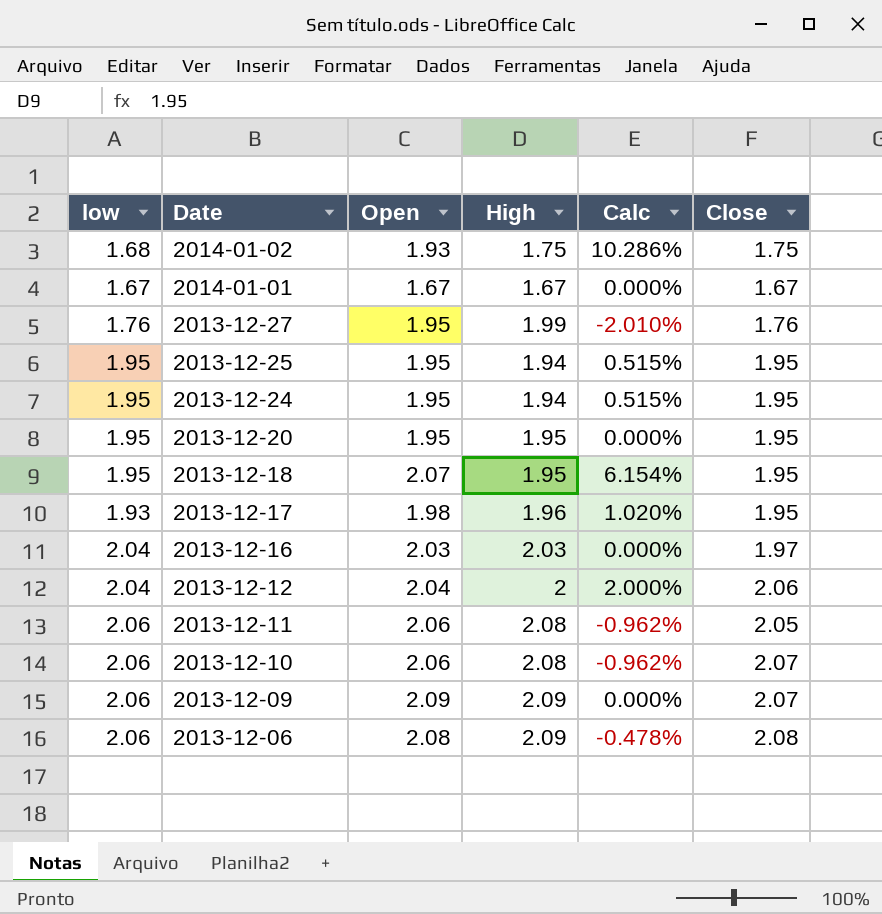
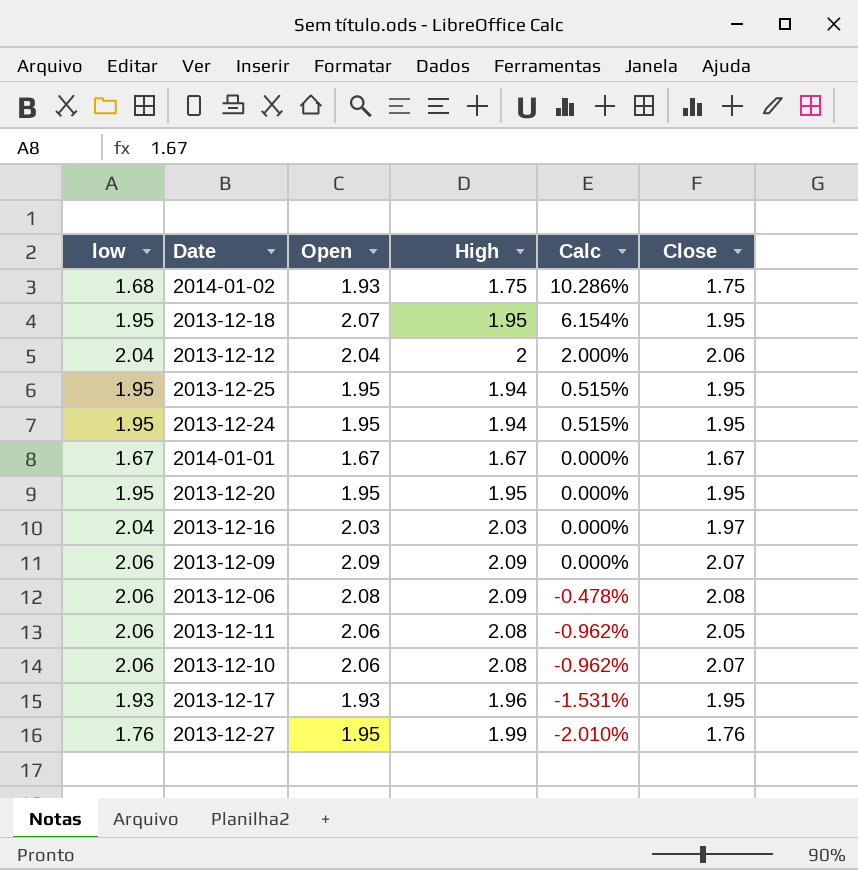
row order: Date descending -> Calc descending
2013-12-17 | Open: 1.98 -> 1.93
2013-12-17 | Calc: 1.020% -> -1.531%

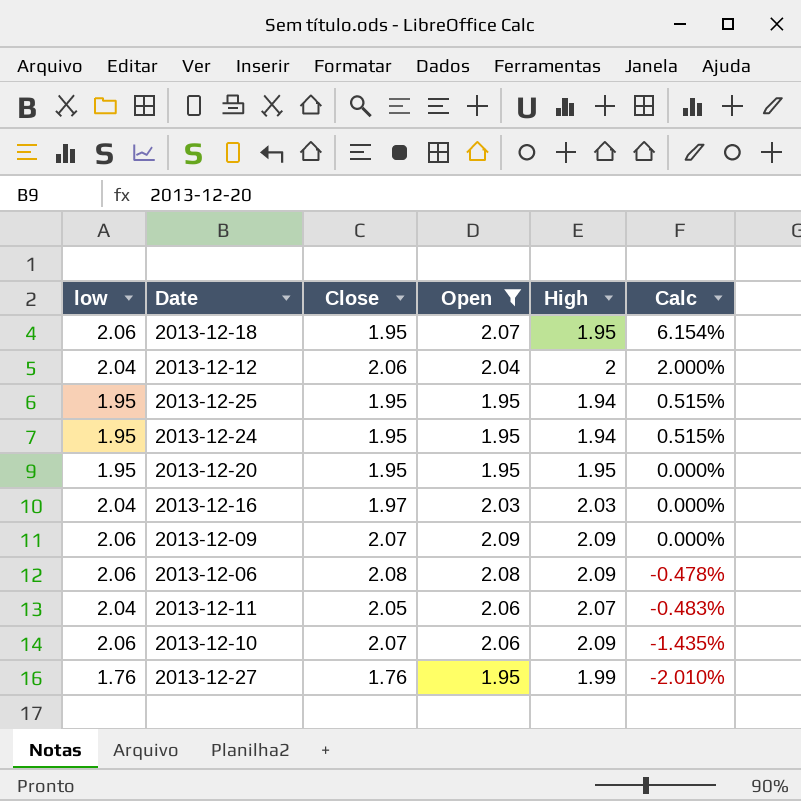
filter: none -> Open >= 1.95
column Close | position: 6 -> 3
2013-12-18 | low: 1.95 -> 2.06
2013-12-11 | low: 2.06 -> 2.04
2013-12-11 | High: 2.08 -> 2.07
2013-12-11 | Calc: -0.962% -> -0.483%
2013-12-10 | High: 2.08 -> 2.09
2013-12-10 | Calc: -0.962% -> -1.435%

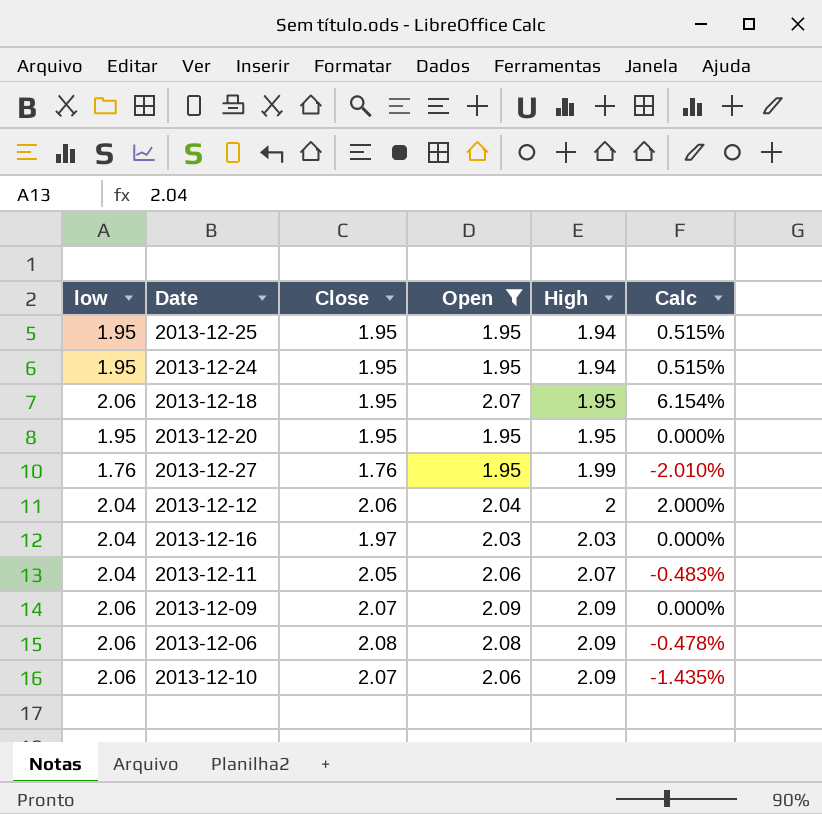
row order: Calc descending -> High ascending

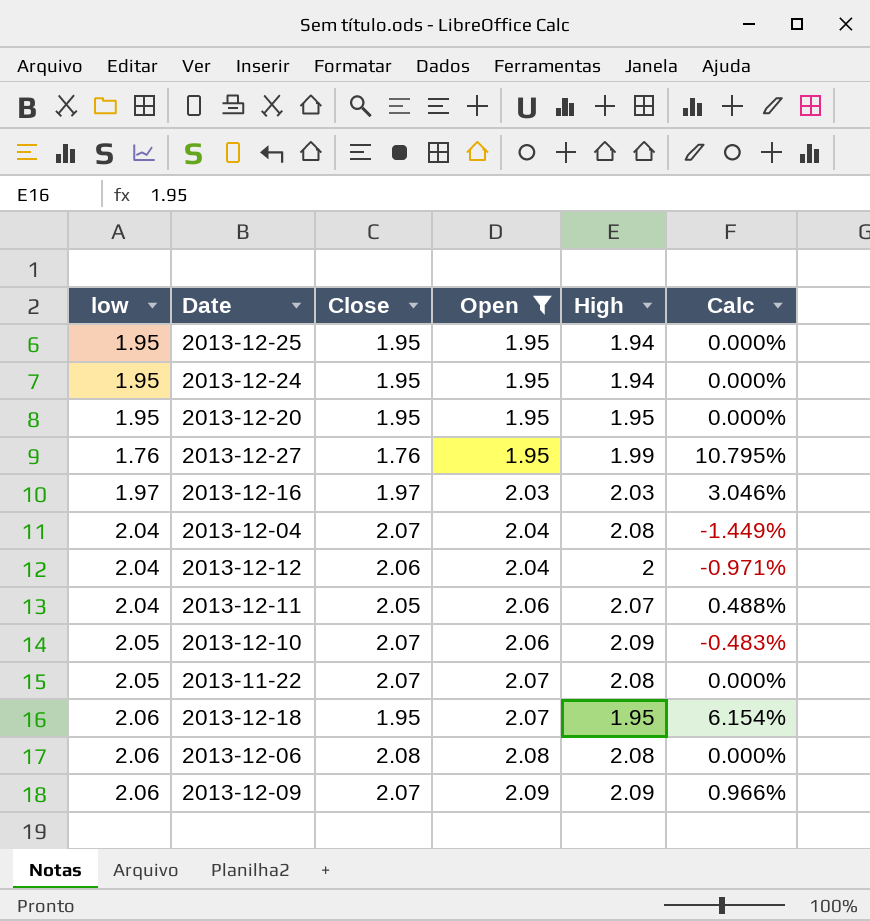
row order: High ascending -> Open ascending
column Calc | formula: ([Open] - [High]) / [High] -> ([Open] - [Close]) / [Close]
2013-12-16 | low: 2.04 -> 1.97
row 2013-12-04: none -> 2.04 | 2.07 | 2.04 | 2.08 | -1.449%
2013-12-10 | low: 2.06 -> 2.05
row 2013-11-22: none -> 2.05 | 2.07 | 2.07 | 2.08 | 0.000%
2013-12-06 | High: 2.09 -> 2.08

